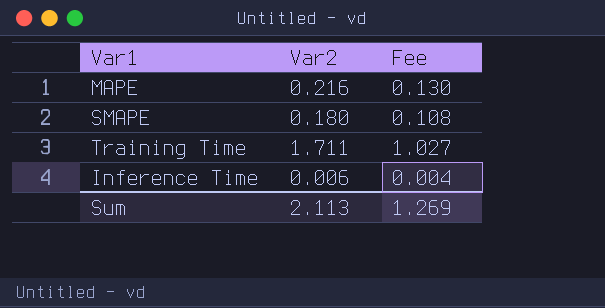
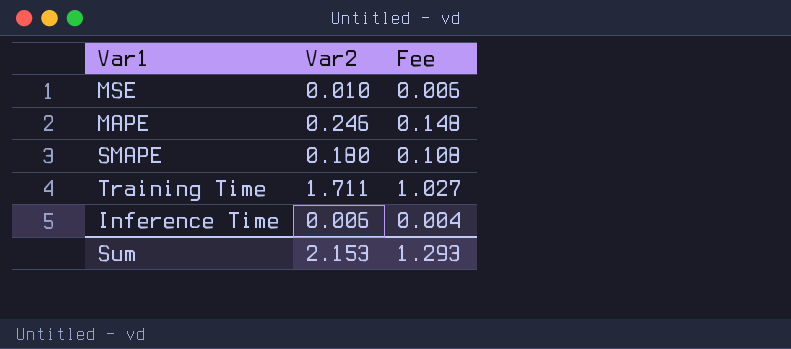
row MSE: none -> 0.010 | 0.006
MAPE | Var2: 0.216 -> 0.246
MAPE | Fee: 0.130 -> 0.148
Sum | Var2: 2.113 -> 2.153
Sum | Fee: 1.269 -> 1.293

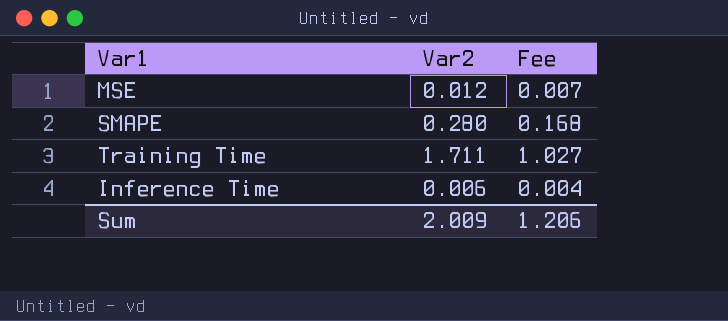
row MAPE: 0.246 | 0.148 -> none
MSE | Var2: 0.010 -> 0.012
MSE | Fee: 0.006 -> 0.007
SMAPE | Var2: 0.180 -> 0.280
SMAPE | Fee: 0.108 -> 0.168
Sum | Var2: 2.153 -> 2.009
Sum | Fee: 1.293 -> 1.206

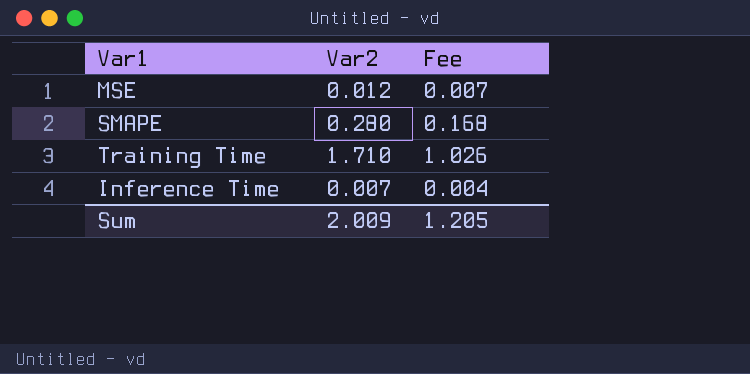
Training Time | Var2: 1.711 -> 1.710
Training Time | Fee: 1.027 -> 1.026
Inference Time | Var2: 0.006 -> 0.007
Sum | Fee: 1.206 -> 1.205

